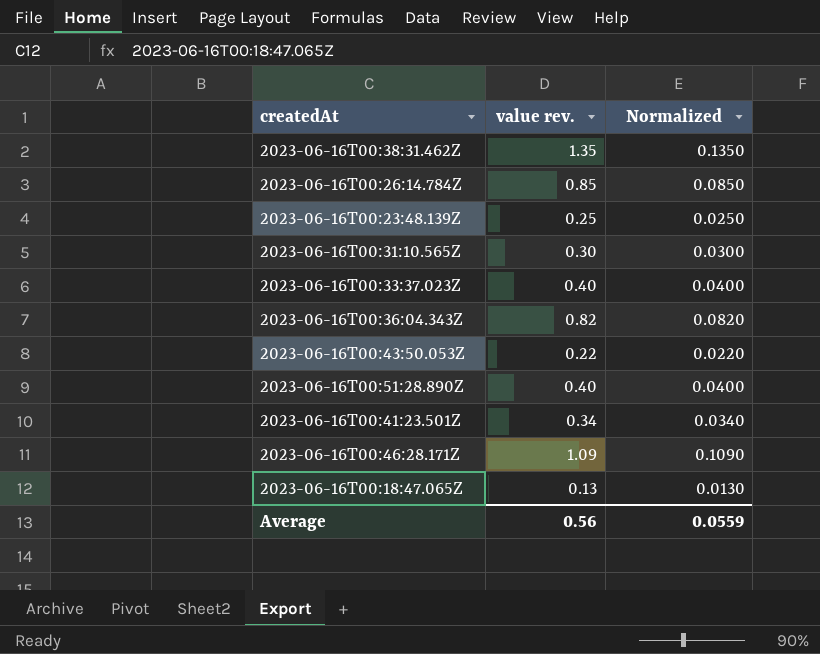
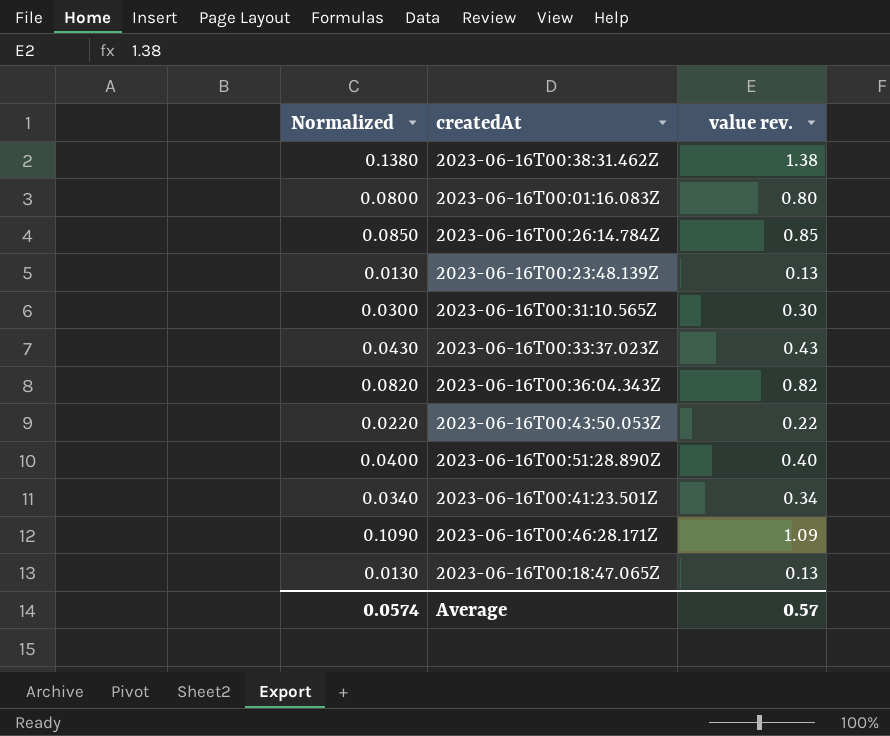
column Normalized | position: 3 -> 1
2023-06-16T00:38:31.462Z | Normalized: 0.1350 -> 0.1380
2023-06-16T00:38:31.462Z | value rev.: 1.35 -> 1.38
row 2023-06-16T00:01:16.083Z: none -> 0.0800 | 0.80
2023-06-16T00:23:48.139Z | Normalized: 0.0250 -> 0.0130
2023-06-16T00:23:48.139Z | value rev.: 0.25 -> 0.13
2023-06-16T00:33:37.023Z | Normalized: 0.0400 -> 0.0430
2023-06-16T00:33:37.023Z | value rev.: 0.40 -> 0.43
Average | Normalized: 0.0559 -> 0.0574
Average | value rev.: 0.56 -> 0.57

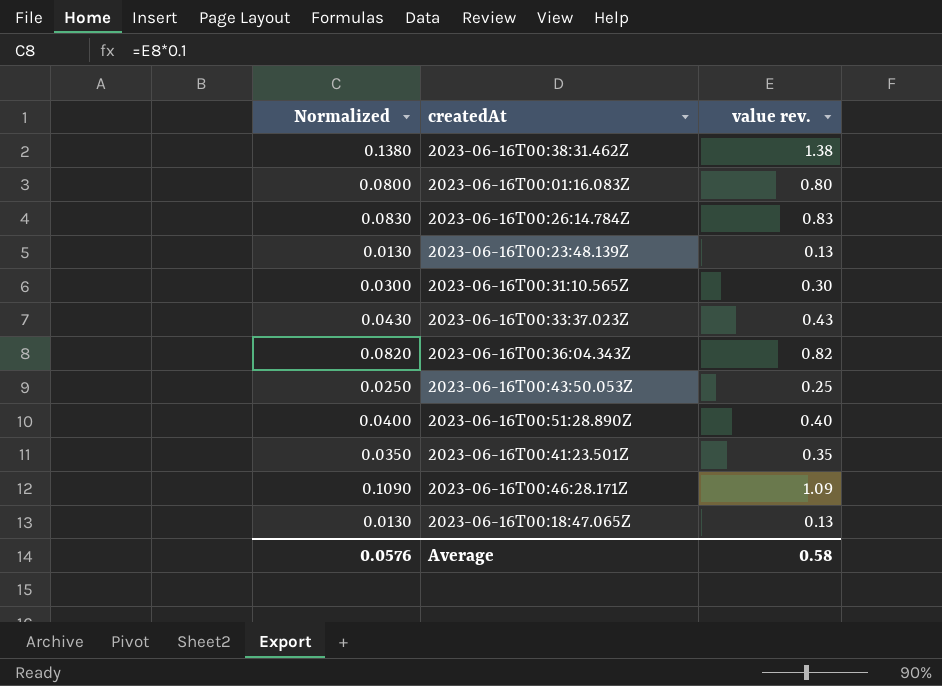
2023-06-16T00:26:14.784Z | Normalized: 0.0850 -> 0.0830
2023-06-16T00:26:14.784Z | value rev.: 0.85 -> 0.83
2023-06-16T00:43:50.053Z | Normalized: 0.0220 -> 0.0250
2023-06-16T00:43:50.053Z | value rev.: 0.22 -> 0.25
2023-06-16T00:41:23.501Z | Normalized: 0.0340 -> 0.0350
2023-06-16T00:41:23.501Z | value rev.: 0.34 -> 0.35
Average | Normalized: 0.0574 -> 0.0576
Average | value rev.: 0.57 -> 0.58

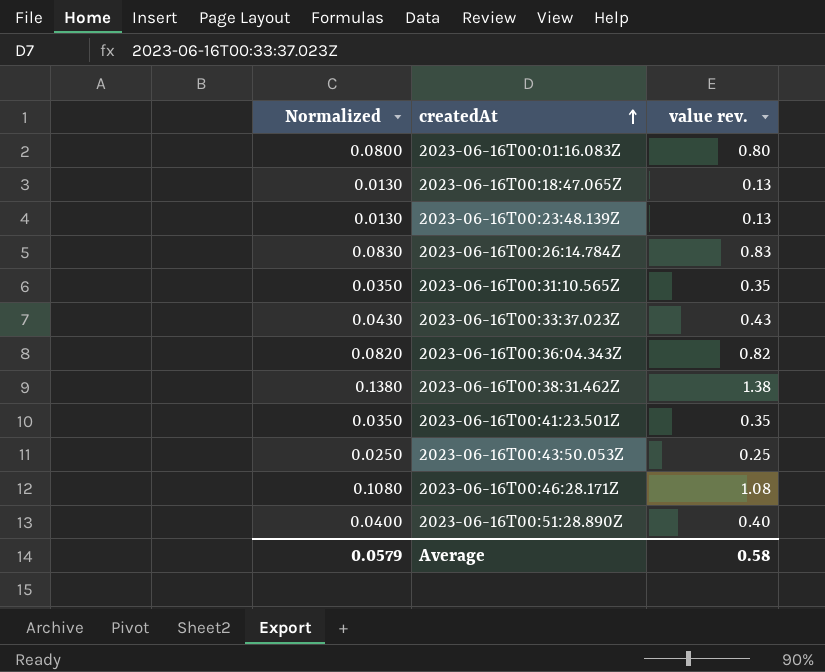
row order: none -> createdAt ascending
2023-06-16T00:31:10.565Z | Normalized: 0.0300 -> 0.0350
2023-06-16T00:31:10.565Z | value rev.: 0.30 -> 0.35
2023-06-16T00:46:28.171Z | Normalized: 0.1090 -> 0.1080
2023-06-16T00:46:28.171Z | value rev.: 1.09 -> 1.08
Average | Normalized: 0.0576 -> 0.0579

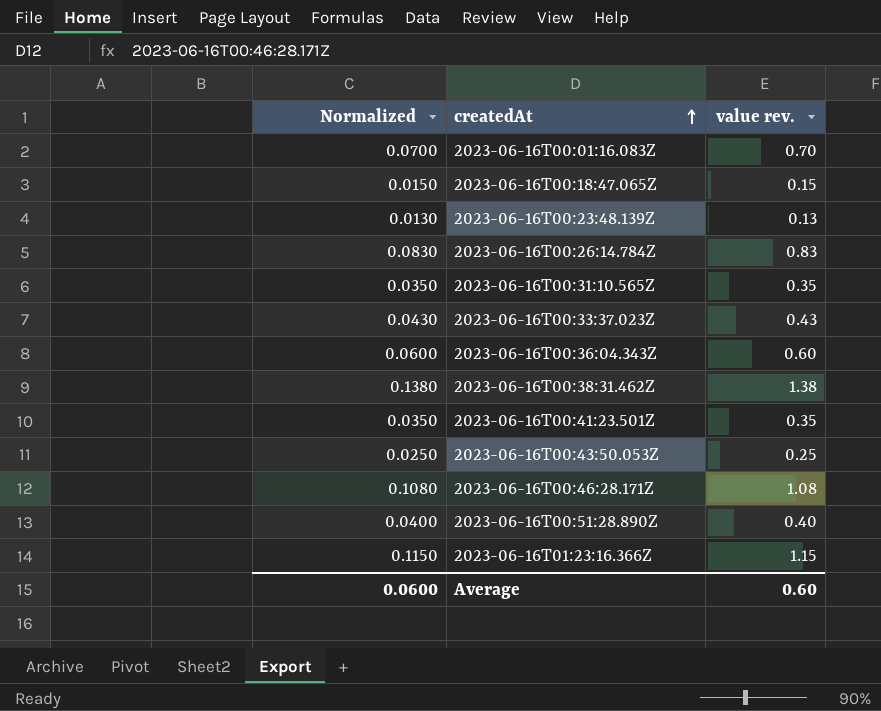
2023-06-16T00:01:16.083Z | Normalized: 0.0800 -> 0.0700
2023-06-16T00:01:16.083Z | value rev.: 0.80 -> 0.70
2023-06-16T00:18:47.065Z | Normalized: 0.0130 -> 0.0150
2023-06-16T00:18:47.065Z | value rev.: 0.13 -> 0.15
2023-06-16T00:36:04.343Z | Normalized: 0.0820 -> 0.0600
2023-06-16T00:36:04.343Z | value rev.: 0.82 -> 0.60
row 2023-06-16T01:23:16.366Z: none -> 0.1150 | 1.15
Average | Normalized: 0.0579 -> 0.0600
Average | value rev.: 0.58 -> 0.60

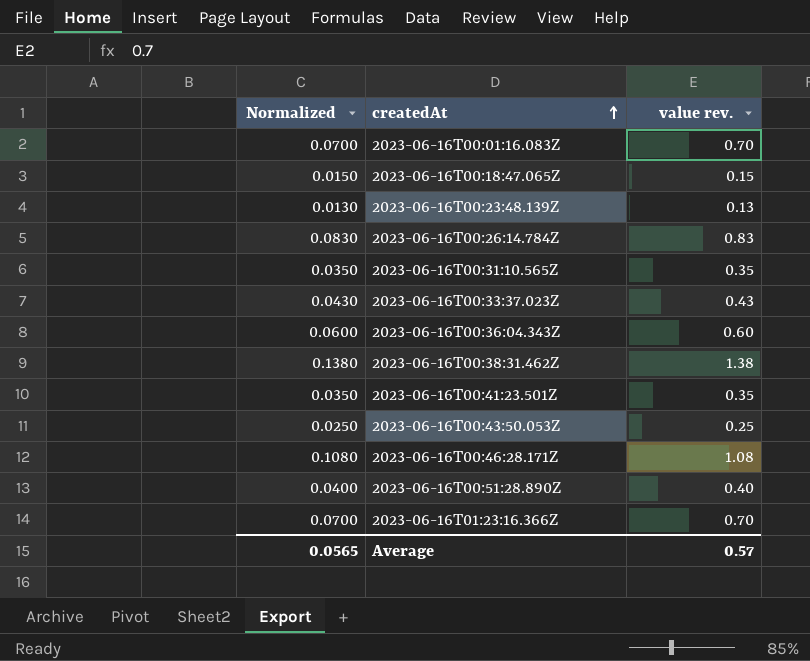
2023-06-16T01:23:16.366Z | Normalized: 0.1150 -> 0.0700
2023-06-16T01:23:16.366Z | value rev.: 1.15 -> 0.70
Average | Normalized: 0.0600 -> 0.0565
Average | value rev.: 0.60 -> 0.57

